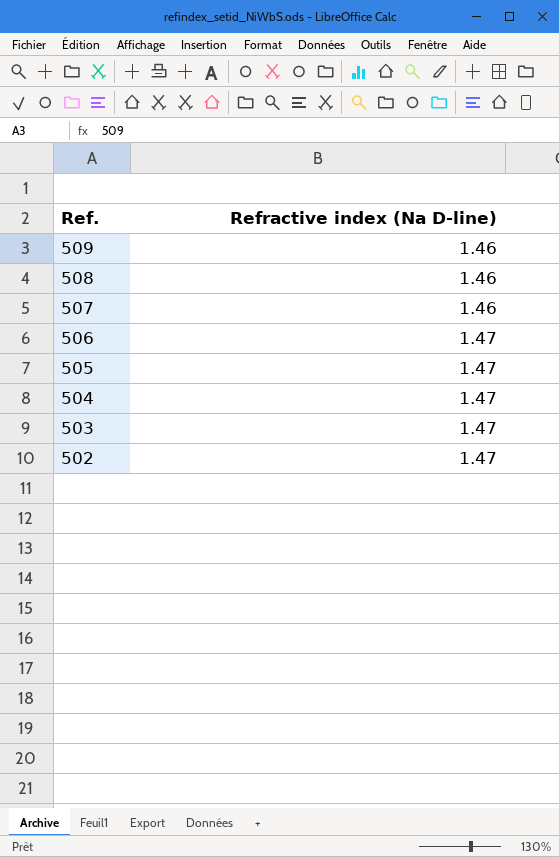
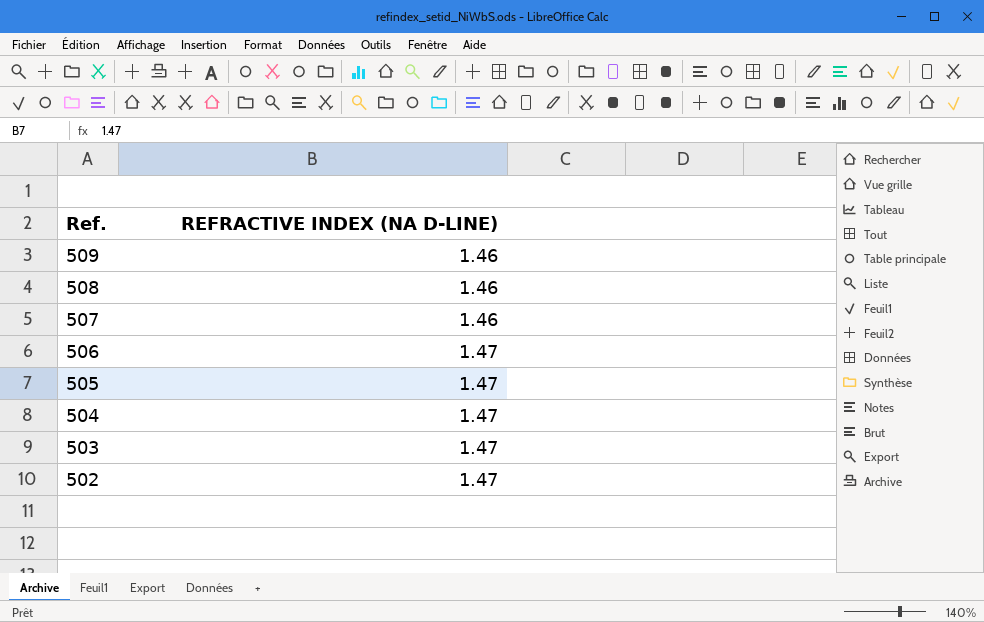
column name: Refractive index (Na D-line) -> REFRACTIVE INDEX (NA D-LINE)

